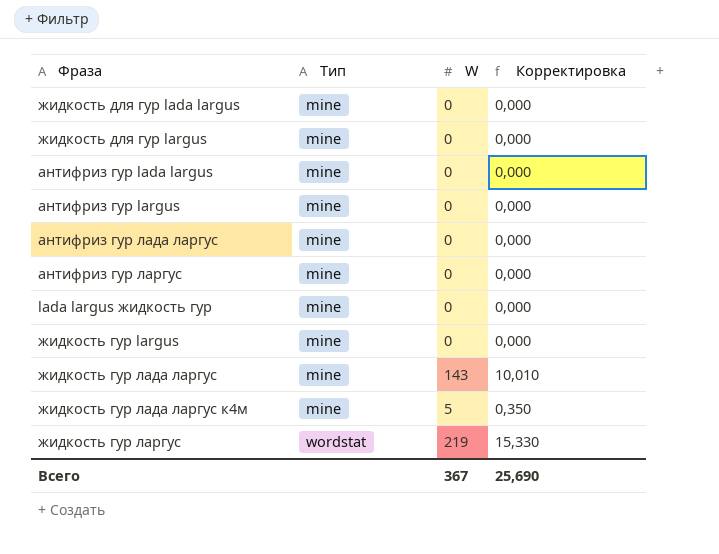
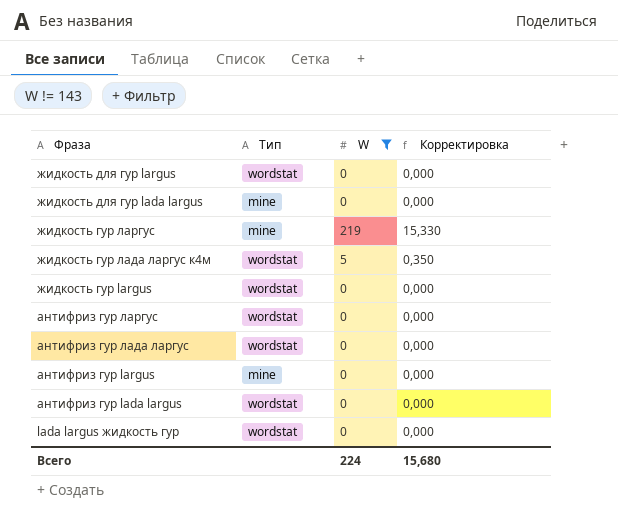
filter: none -> W != 143
row order: Тип ascending -> Фраза descending
жидкость для гур largus | Тип: mine -> wordstat
жидкость гур ларгус | Тип: wordstat -> mine
жидкость гур лада ларгус к4м | Тип: mine -> wordstat
жидкость гур largus | Тип: mine -> wordstat
антифриз гур ларгус | Тип: mine -> wordstat
антифриз гур лада ларгус | Тип: mine -> wordstat
антифриз гур lada largus | Тип: mine -> wordstat
lada largus жидкость гур | Тип: mine -> wordstat
Всего | W: 367 -> 224
Всего | Корректировка: 25,690 -> 15,680

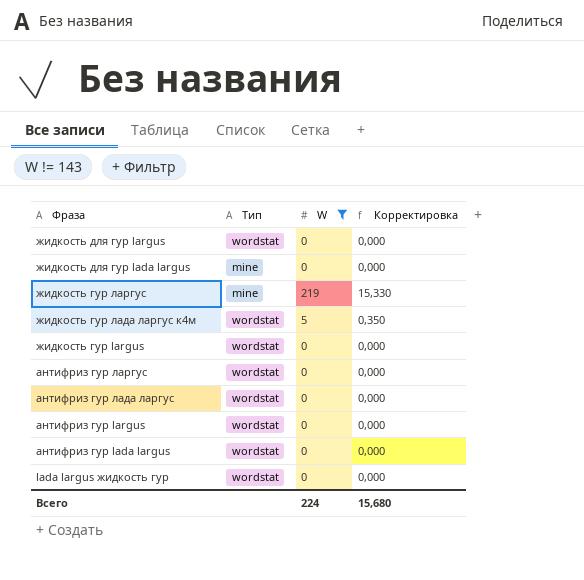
антифриз гур largus | Тип: mine -> wordstat

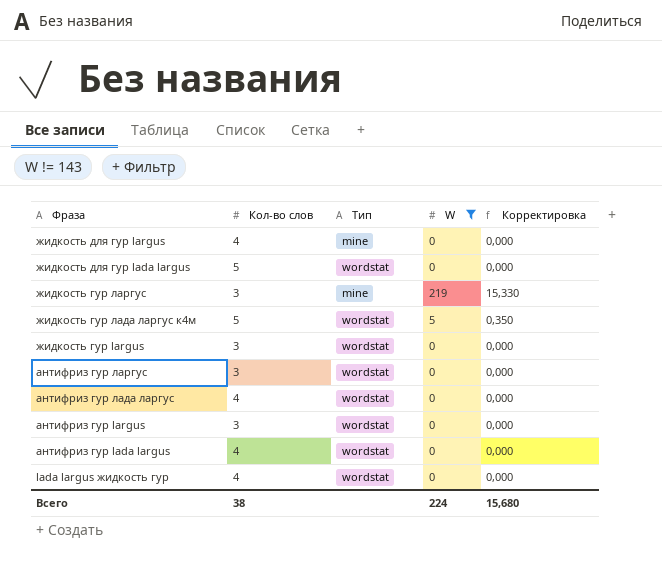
column Кол-во слов | position: none -> 2
жидкость для гур largus | Тип: wordstat -> mine
жидкость для гур lada largus | Тип: mine -> wordstat

